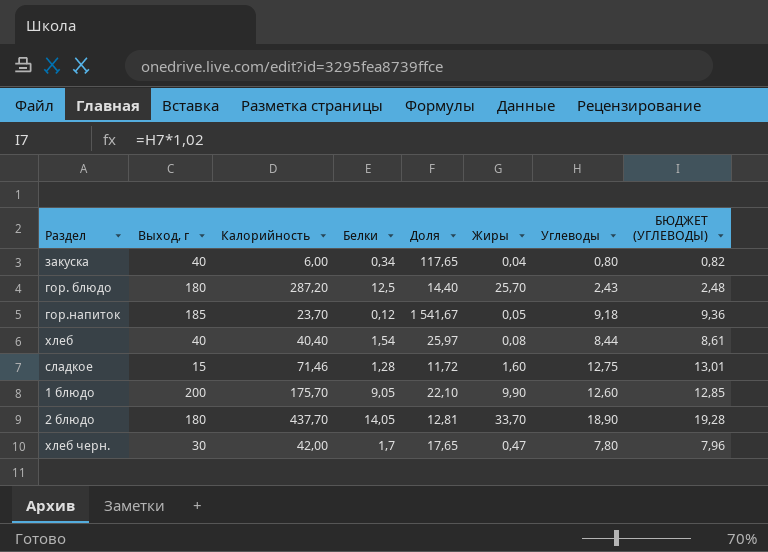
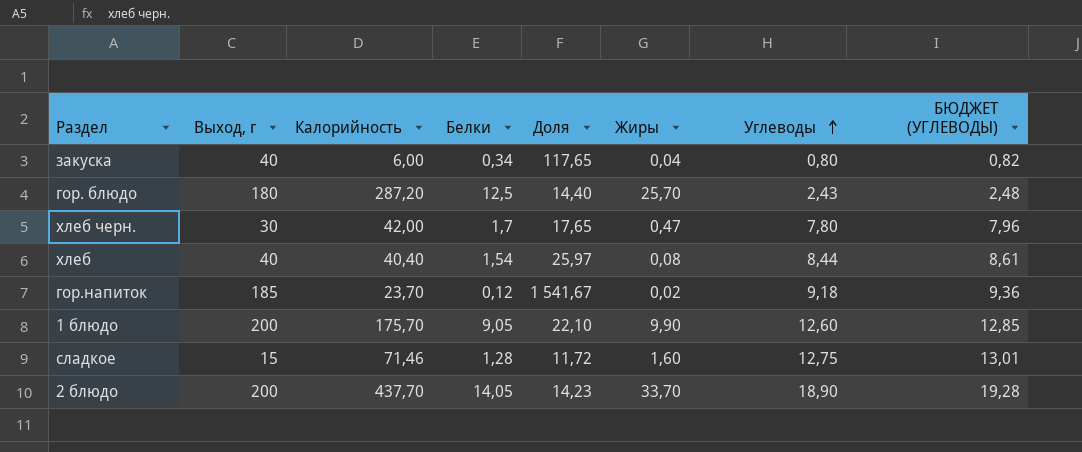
row order: none -> Углеводы ascending
гор.напиток | Жиры: 0,05 -> 0,02
2 блюдо | Выход, г: 180 -> 200
2 блюдо | Доля: 12,81 -> 14,23

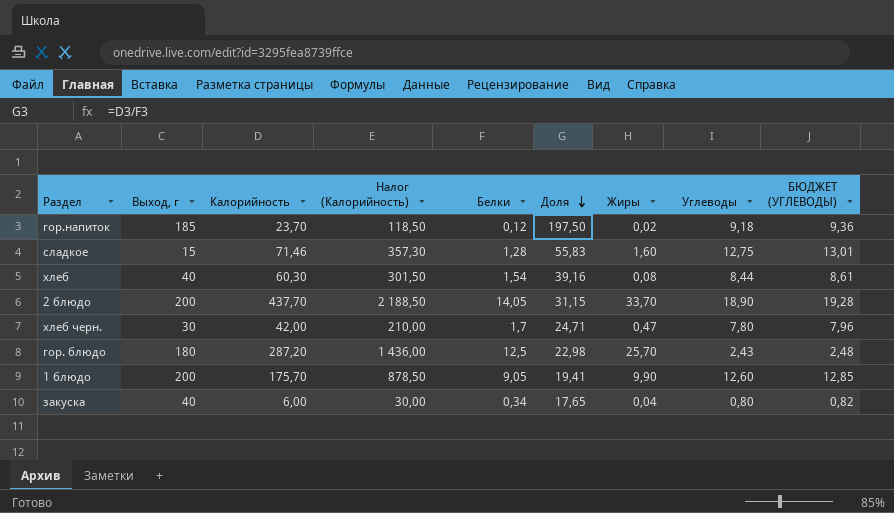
row order: Углеводы ascending -> Доля descending
column Налог (Калорийность) | formula: none -> [Калорийность] * 5
column Доля | formula: [Выход, г] / [Белки] -> [Калорийность] / [Белки]
хлеб | Калорийность: 40,40 -> 60,30

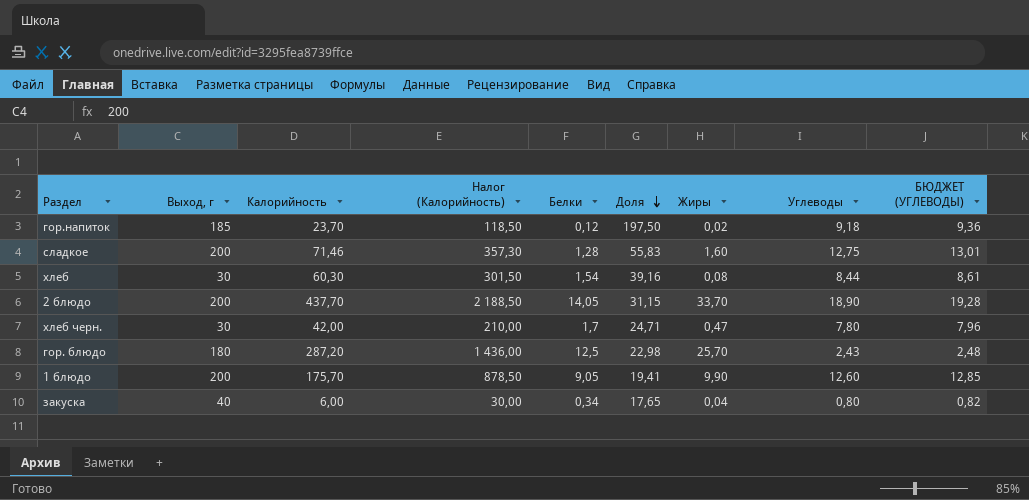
сладкое | Выход, г: 15 -> 200
хлеб | Выход, г: 40 -> 30

